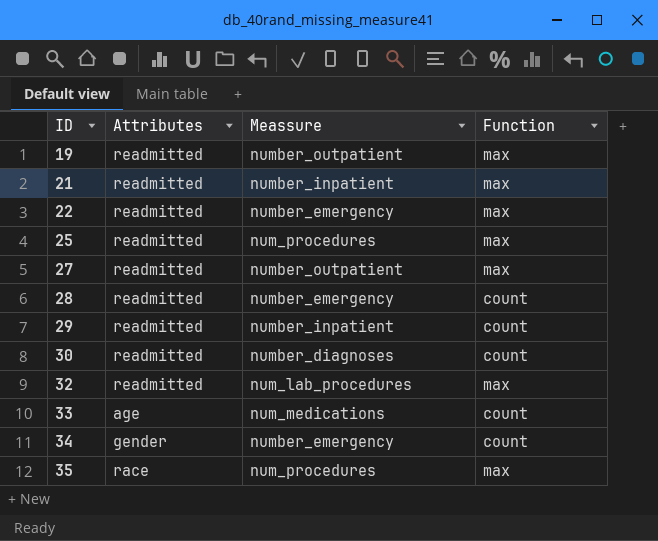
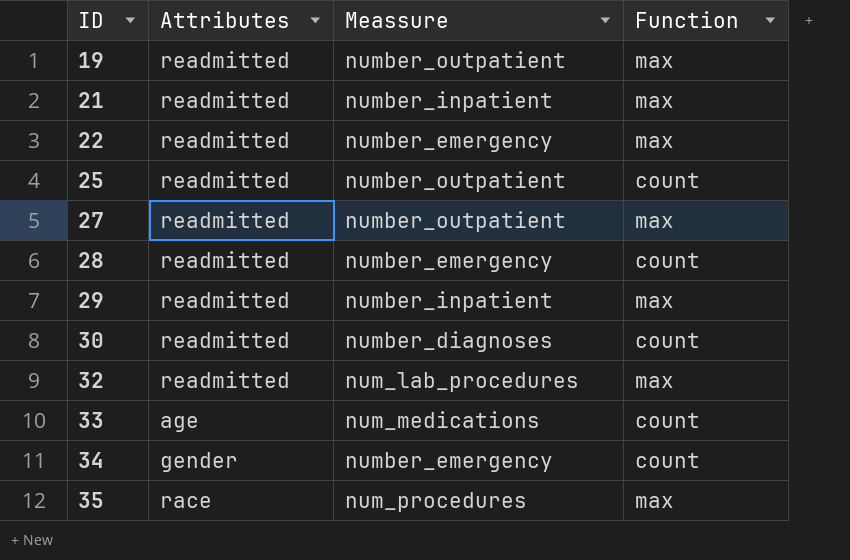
25 | Meassure: num_procedures -> number_outpatient
25 | Function: max -> count
29 | Function: count -> max

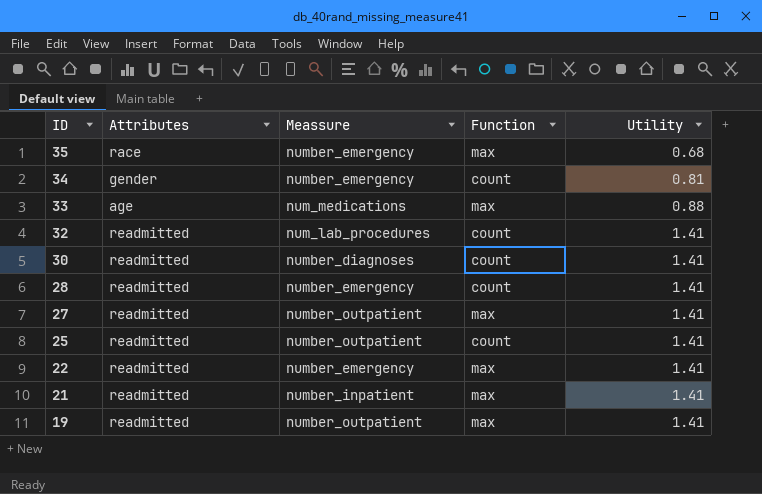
row order: ID ascending -> ID descending
column Utility | position: none -> 5
row 29: readmitted | number_inpatient | max -> none
35 | Meassure: num_procedures -> number_emergency
33 | Function: count -> max
32 | Function: max -> count

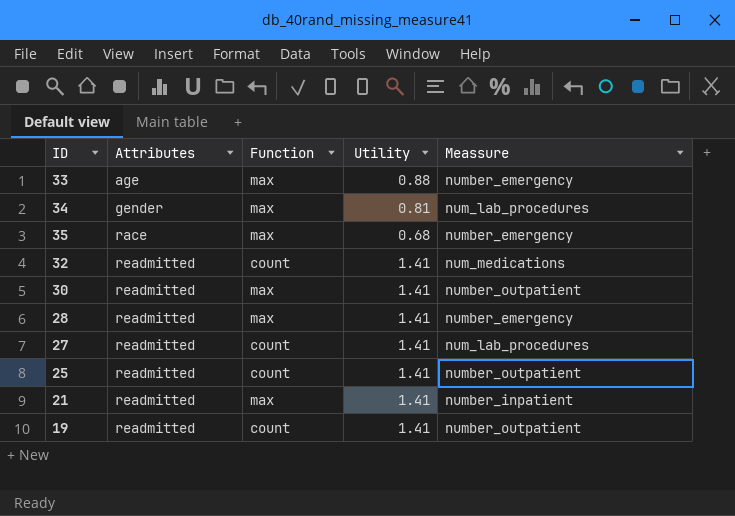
row order: ID descending -> Attributes ascending
column Meassure | position: 3 -> 5
row 22: readmitted | number_emergency | max | 1.41 -> none
33 | Meassure: num_medications -> number_emergency
34 | Function: count -> max
34 | Meassure: number_emergency -> num_lab_procedures
32 | Meassure: num_lab_procedures -> num_medications
30 | Function: count -> max
30 | Meassure: number_diagnoses -> number_outpatient
28 | Function: count -> max
27 | Function: max -> count
27 | Meassure: number_outpatient -> num_lab_procedures
19 | Function: max -> count

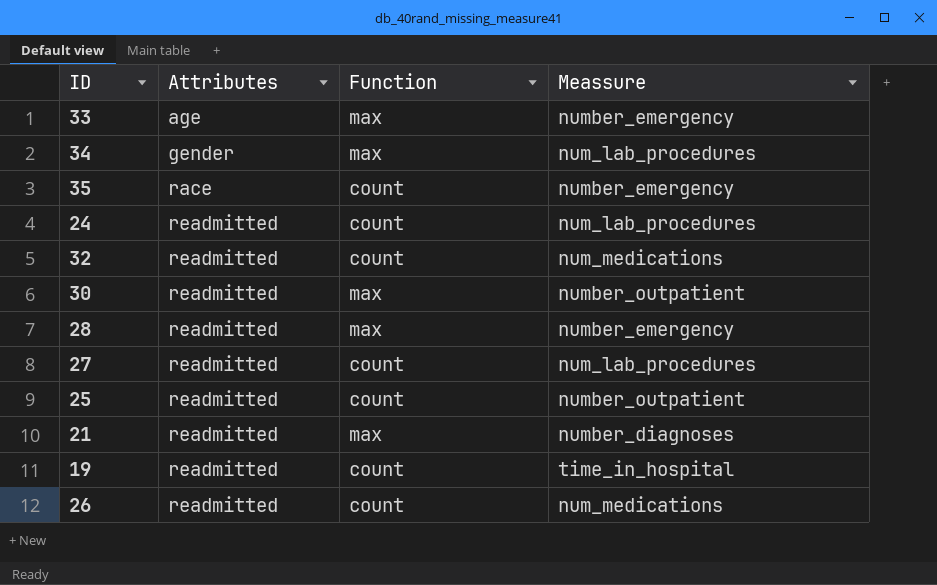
column Utility | position: 4 -> none
35 | Function: max -> count
row 24: none -> readmitted | count | num_lab_procedures
21 | Meassure: number_inpatient -> number_diagnoses
19 | Meassure: number_outpatient -> time_in_hospital
row 26: none -> readmitted | count | num_medications

